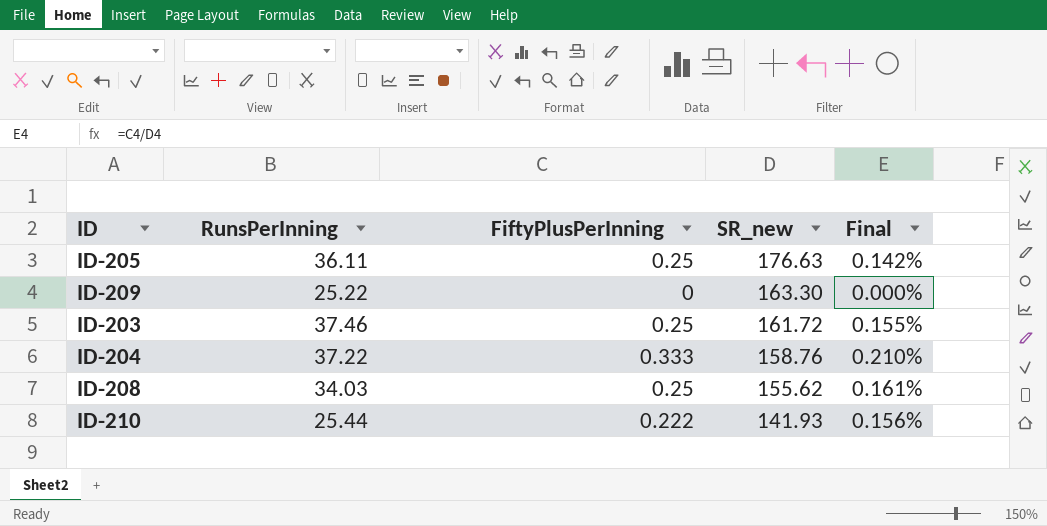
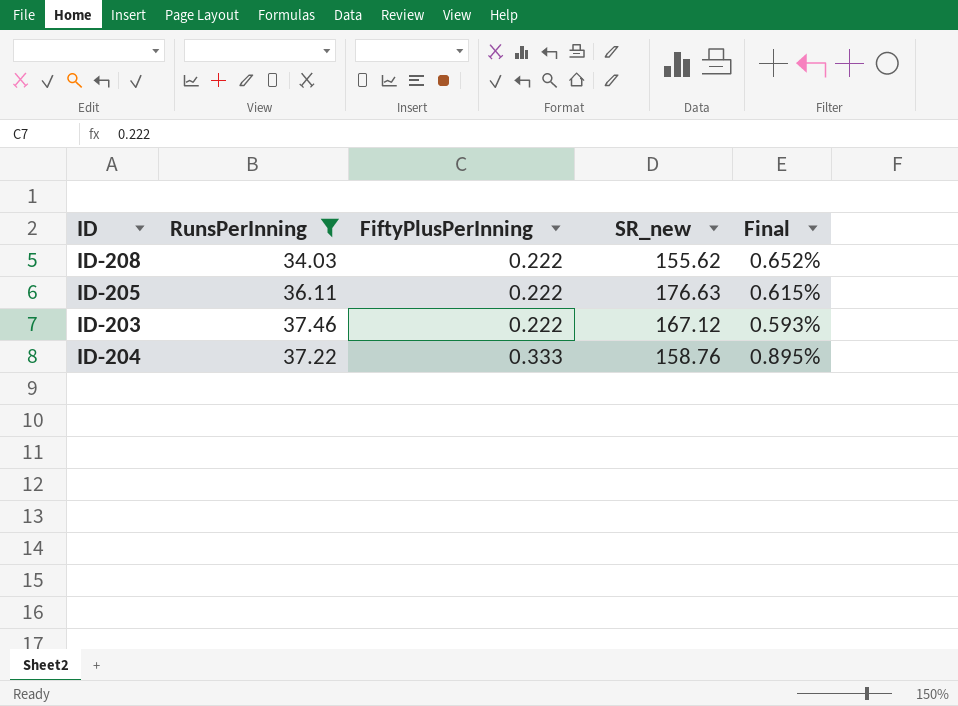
filter: none -> RunsPerInning >= 34.03
row order: SR_new descending -> FiftyPlusPerInning ascending
column Final | formula: [FiftyPlusPerInning] / [SR_new] -> [FiftyPlusPerInning] / [RunsPerInning]
ID-208 | FiftyPlusPerInning: 0.25 -> 0.222
ID-205 | FiftyPlusPerInning: 0.25 -> 0.222
ID-203 | FiftyPlusPerInning: 0.25 -> 0.222
ID-203 | SR_new: 161.72 -> 167.12

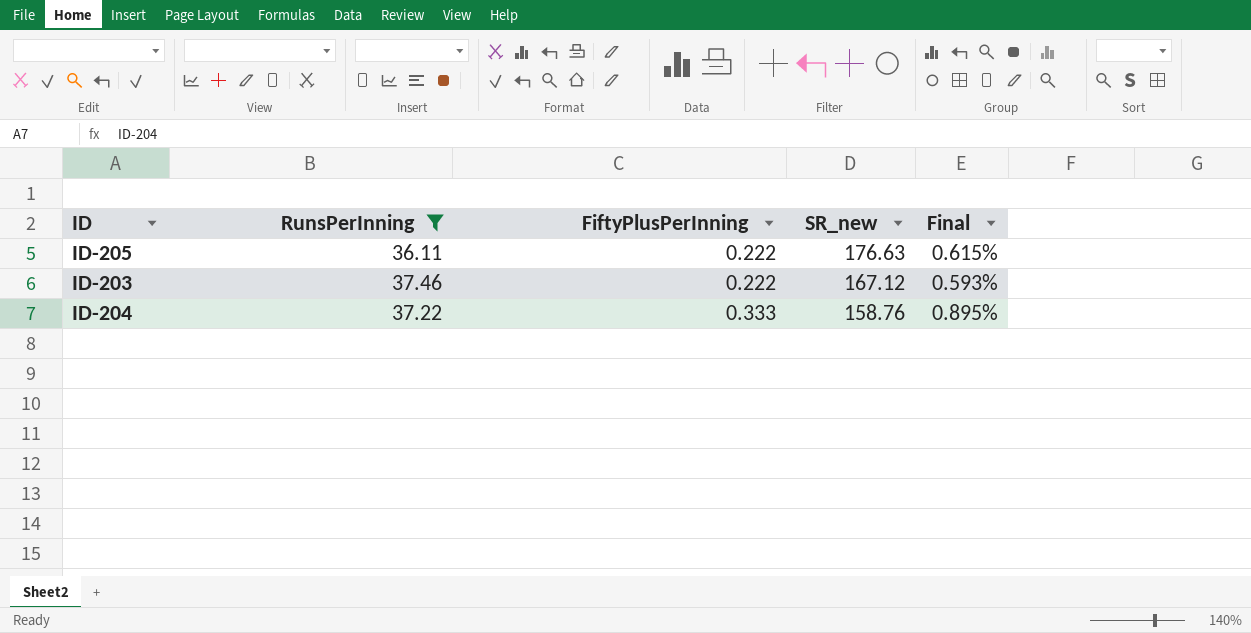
row ID-208: 34.03 | 0.222 | 155.62 | 0.652% -> none

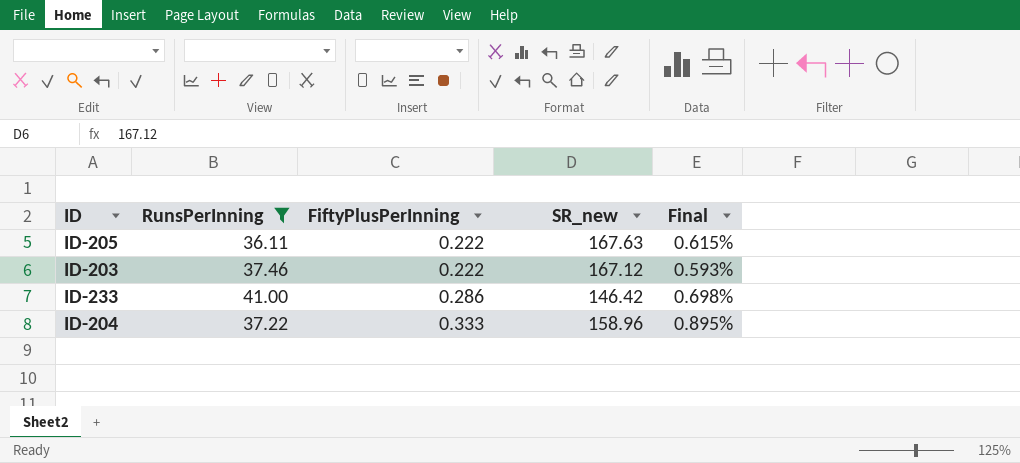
ID-205 | SR_new: 176.63 -> 167.63
row ID-233: none -> 41.00 | 0.286 | 146.42 | 0.698%
ID-204 | SR_new: 158.76 -> 158.96

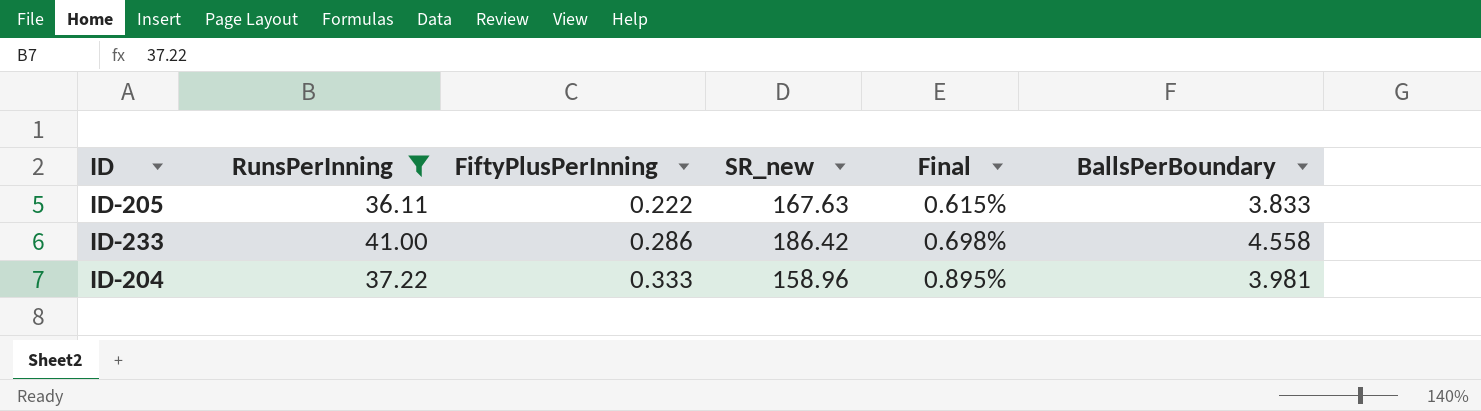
column BallsPerBoundary | position: none -> 6
row ID-203: 37.46 | 0.222 | 167.12 | 0.593% -> none
ID-233 | SR_new: 146.42 -> 186.42

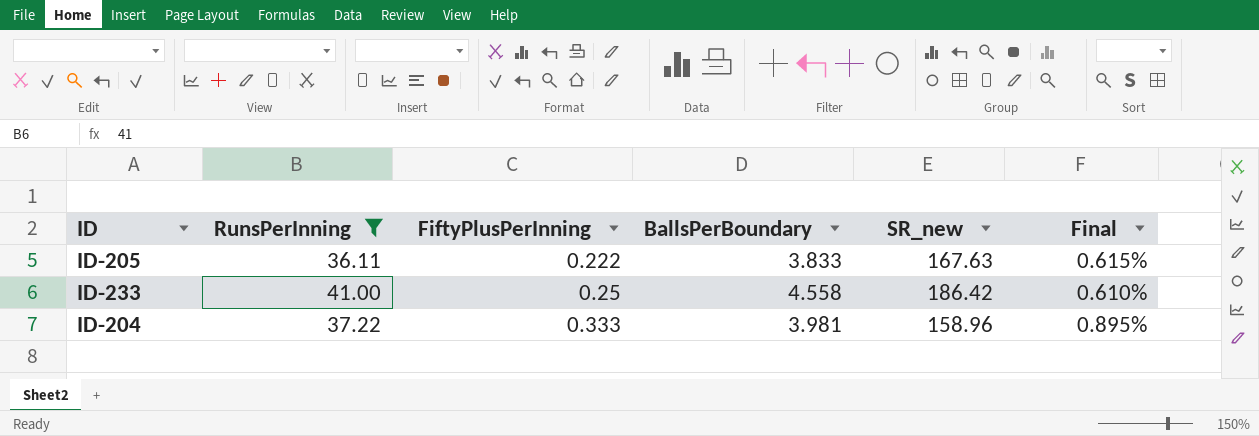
column BallsPerBoundary | position: 6 -> 4
ID-233 | FiftyPlusPerInning: 0.286 -> 0.25
ID-233 | Final: 0.698% -> 0.610%

